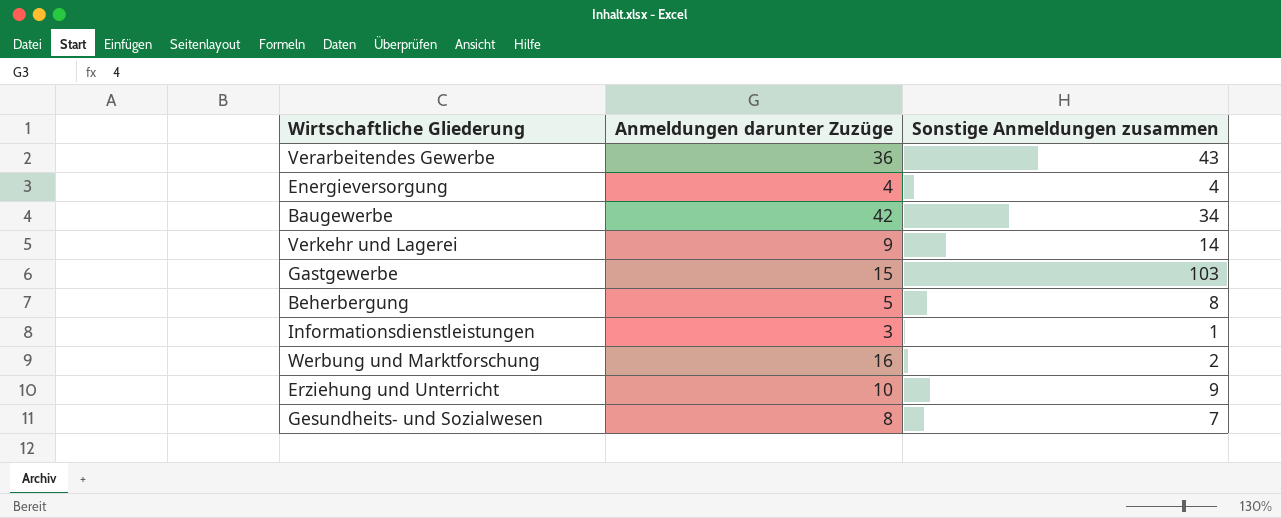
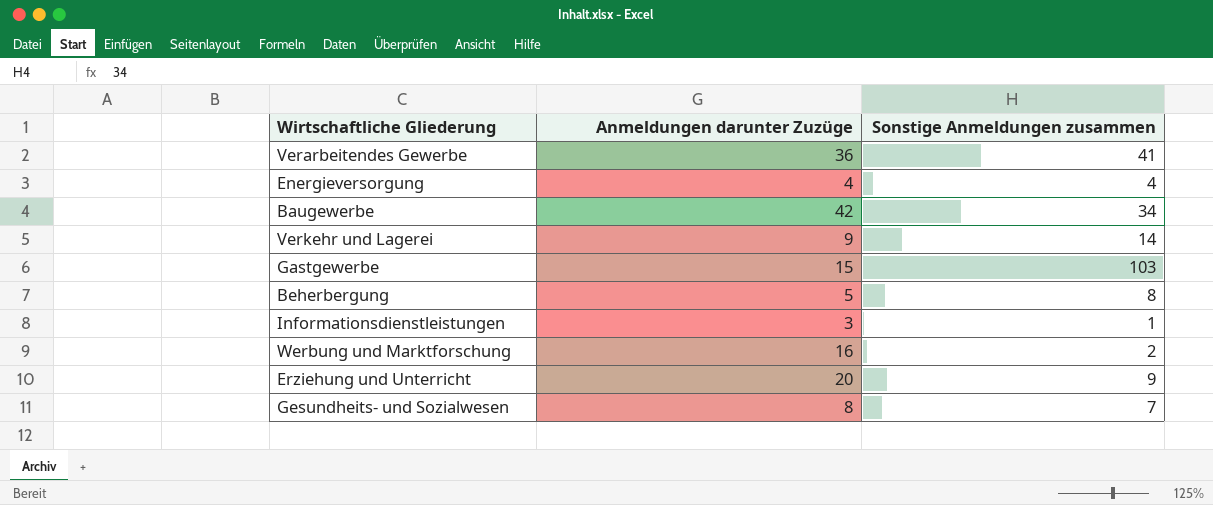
Verarbeitendes Gewerbe | Sonstige Anmeldungen zusammen: 43 -> 41
Erziehung und Unterricht | Anmeldungen darunter Zuzüge: 10 -> 20

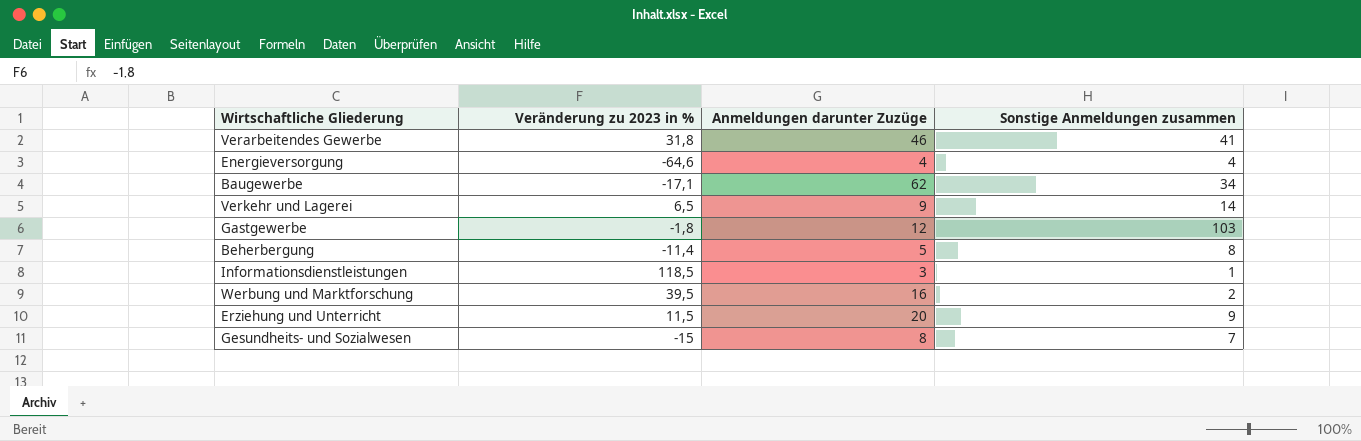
column Veränderung zu 2023 in % | position: none -> 2
Verarbeitendes Gewerbe | Anmeldungen darunter Zuzüge: 36 -> 46
Baugewerbe | Anmeldungen darunter Zuzüge: 42 -> 62
Gastgewerbe | Anmeldungen darunter Zuzüge: 15 -> 12

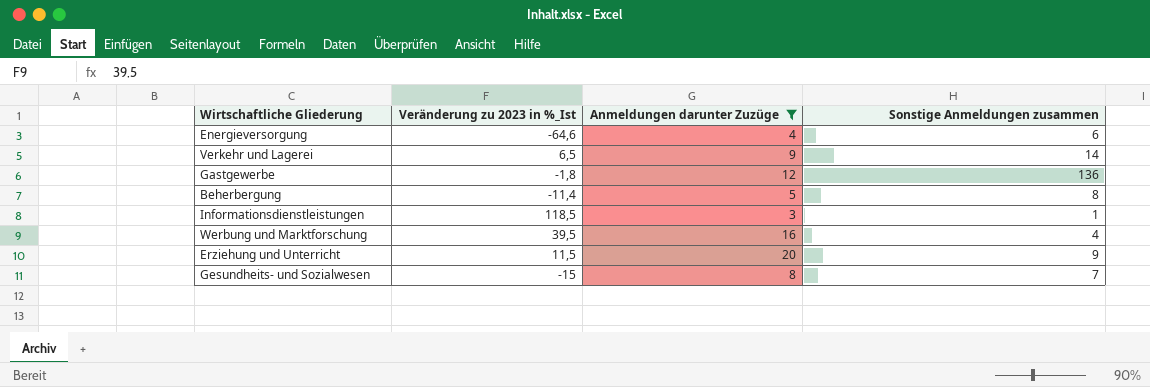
filter: none -> Anmeldungen darunter Zuzüge <= 20
column name: Veränderung zu 2023 in % -> Veränderung zu 2023 in %_Ist
Energieversorgung | Sonstige Anmeldungen zusammen: 4 -> 6
Gastgewerbe | Sonstige Anmeldungen zusammen: 103 -> 136
Werbung und Marktforschung | Sonstige Anmeldungen zusammen: 2 -> 4

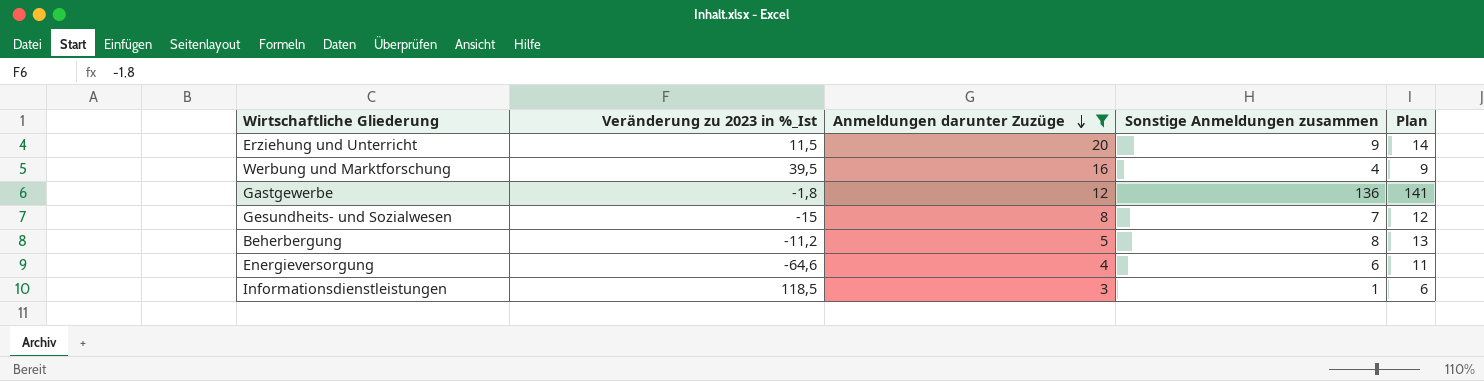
row order: none -> Anmeldungen darunter Zuzüge descending
column Plan | formula: none -> [Sonstige Anmeldungen zusammen] + 5
row Verkehr und Lagerei: 6,5 | 9 | 14 -> none
Beherbergung | Veränderung zu 2023 in %_Ist: -11,4 -> -11,2

